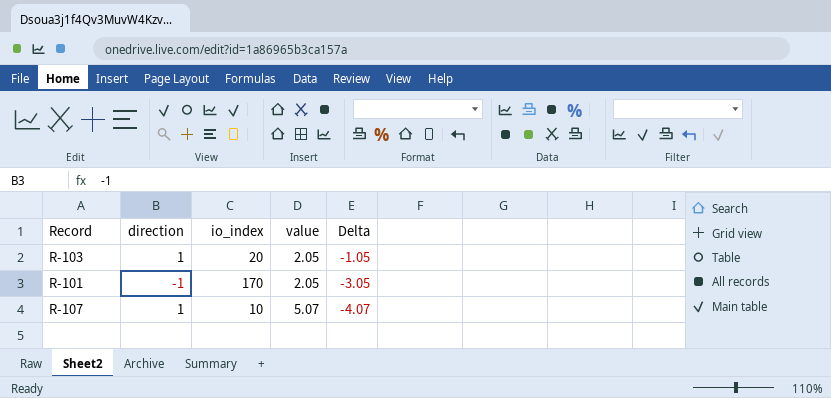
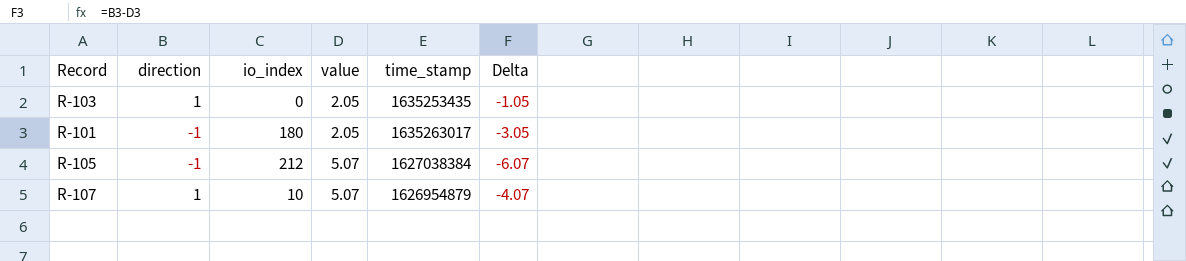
column time_stamp | position: none -> 5
R-103 | io_index: 20 -> 0
R-101 | io_index: 170 -> 180
row R-105: none -> -1 | 212 | 5.07 | 1627038384 | -6.07

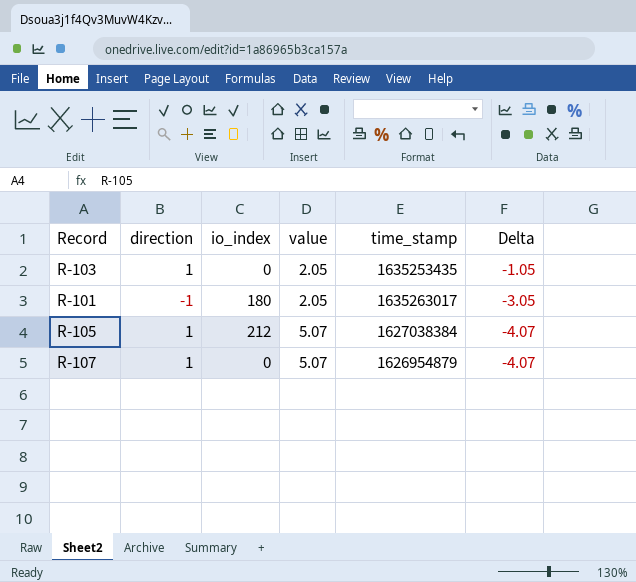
R-105 | direction: -1 -> 1
R-105 | Delta: -6.07 -> -4.07
R-107 | io_index: 10 -> 0

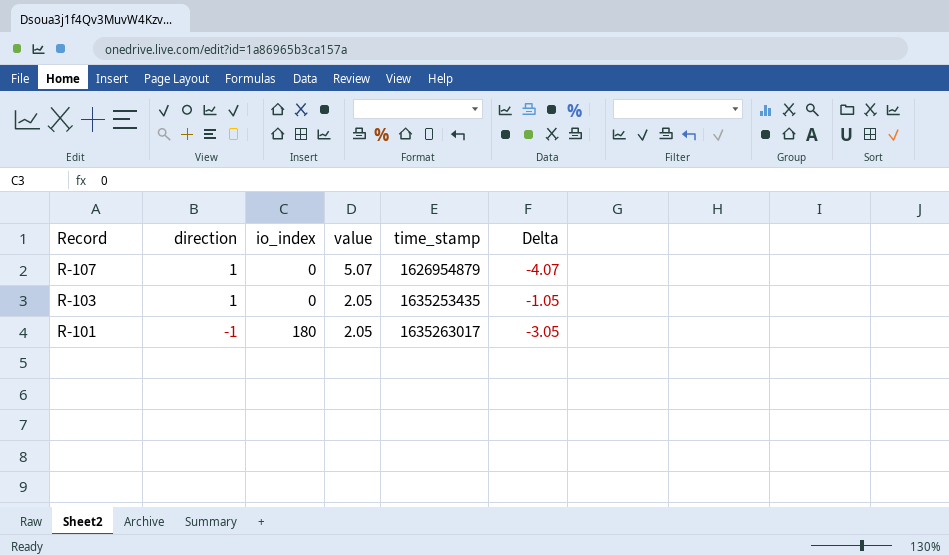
row order: value ascending -> Record descending
row R-105: 1 | 212 | 5.07 | 1627038384 | -4.07 -> none

